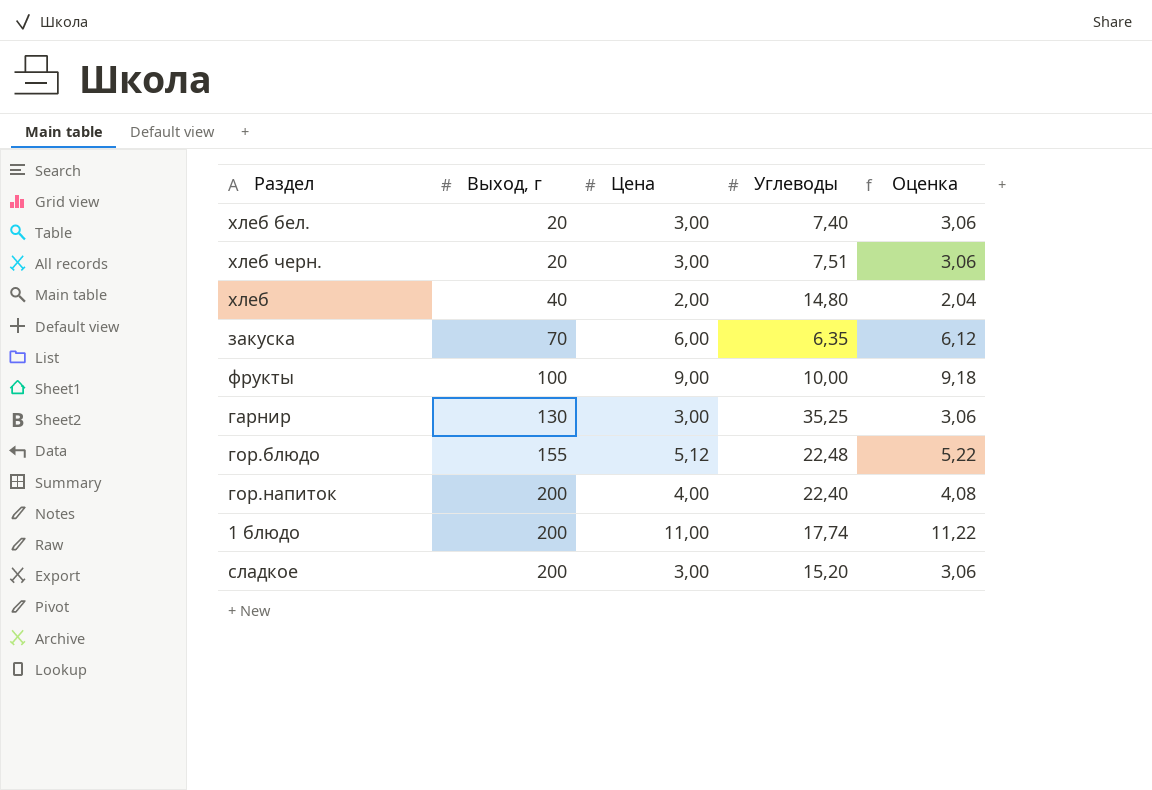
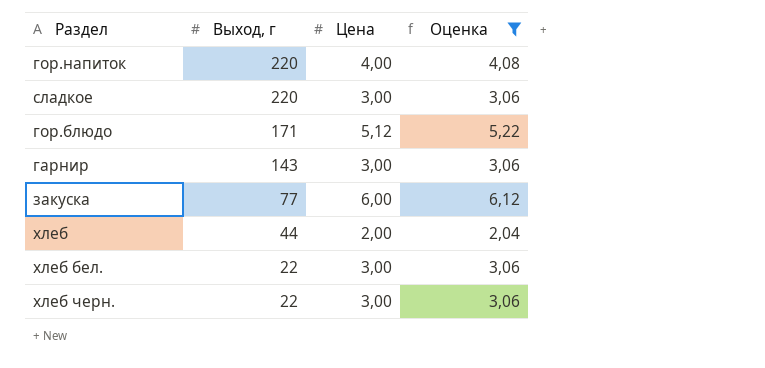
filter: none -> Оценка <= 6,12
row order: Выход, г ascending -> Выход, г descending
column Углеводы | position: 4 -> none
гор.напиток | Выход, г: 200 -> 220
сладкое | Выход, г: 200 -> 220
гор.блюдо | Выход, г: 155 -> 171
гарнир | Выход, г: 130 -> 143
закуска | Выход, г: 70 -> 77
хлеб | Выход, г: 40 -> 44
хлеб бел. | Выход, г: 20 -> 22
хлеб черн. | Выход, г: 20 -> 22

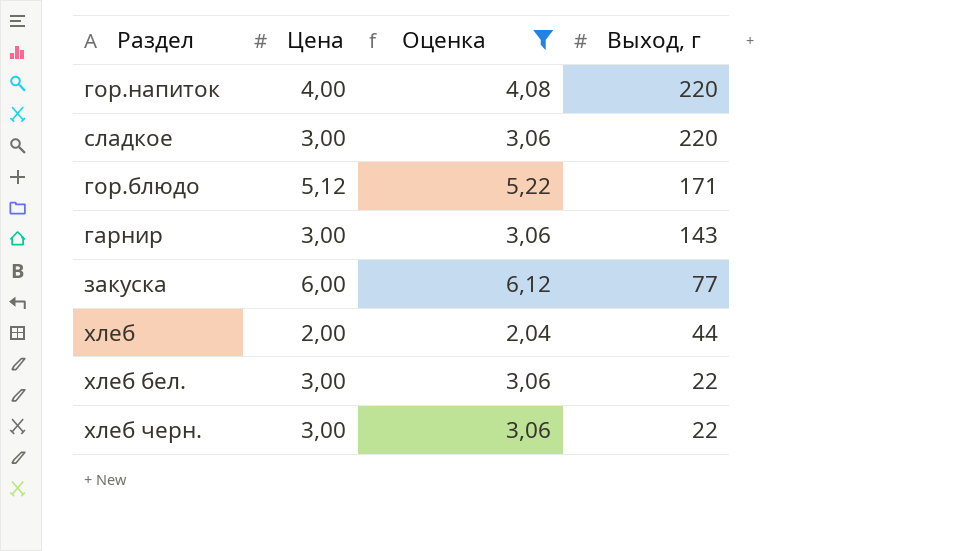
column Выход, г | position: 2 -> 4

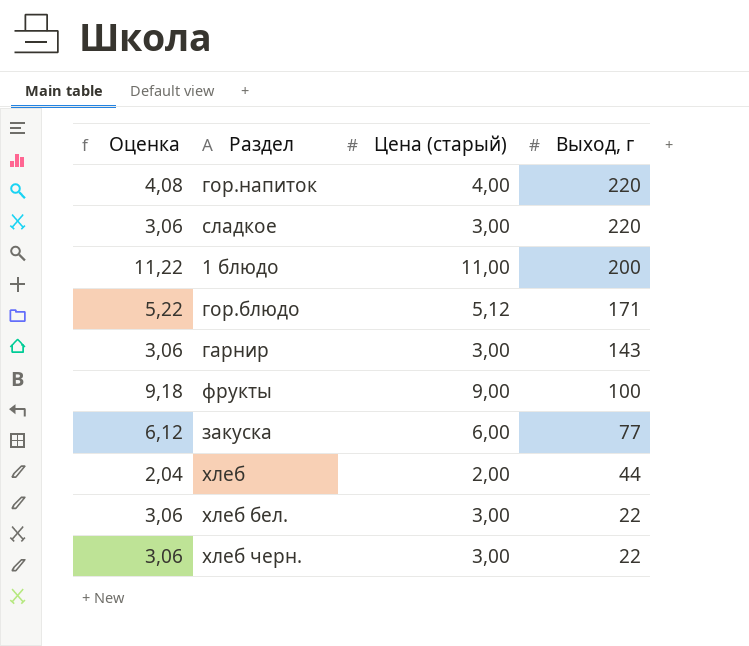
filter: Оценка <= 6,12 -> none
column Оценка | position: 3 -> 1
column name: Цена -> Цена (старый)

